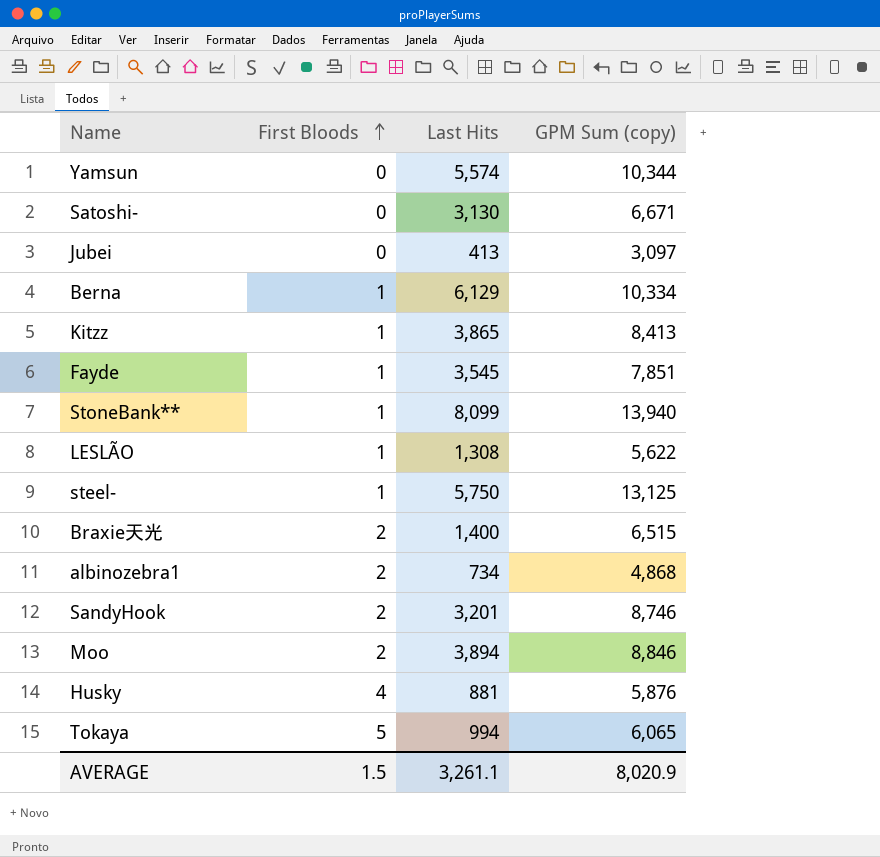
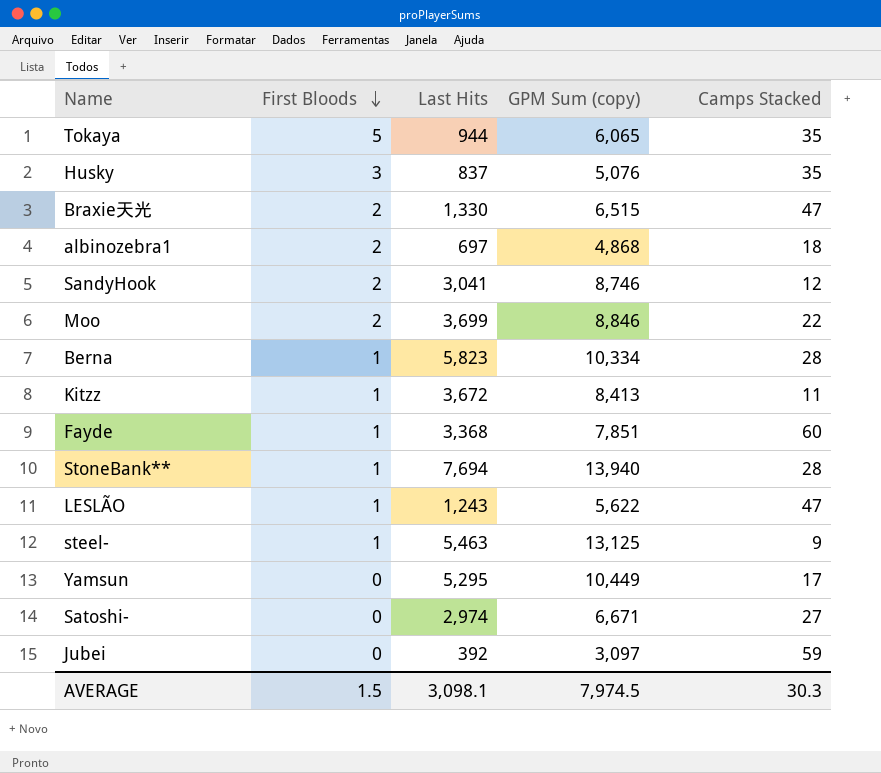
row order: First Bloods ascending -> First Bloods descending
column Camps Stacked | position: none -> 5
Tokaya | Last Hits: 994 -> 944
Husky | First Bloods: 4 -> 3
Husky | Last Hits: 881 -> 837
Husky | GPM Sum (copy): 5,876 -> 5,076
Braxie天光 | Last Hits: 1,400 -> 1,330
albinozebra1 | Last Hits: 734 -> 697
SandyHook | Last Hits: 3,201 -> 3,041
Moo | Last Hits: 3,894 -> 3,699
Berna | Last Hits: 6,129 -> 5,823
Kitzz | Last Hits: 3,865 -> 3,672
Fayde | Last Hits: 3,545 -> 3,368
StoneBank** | Last Hits: 8,099 -> 7,694
LESLÃO | Last Hits: 1,308 -> 1,243
steel- | Last Hits: 5,750 -> 5,463
Yamsun | Last Hits: 5,574 -> 5,295
Yamsun | GPM Sum (copy): 10,344 -> 10,449
Satoshi- | Last Hits: 3,130 -> 2,974
Jubei | Last Hits: 413 -> 392
AVERAGE | Last Hits: 3,261.1 -> 3,098.1
AVERAGE | GPM Sum (copy): 8,020.9 -> 7,974.5

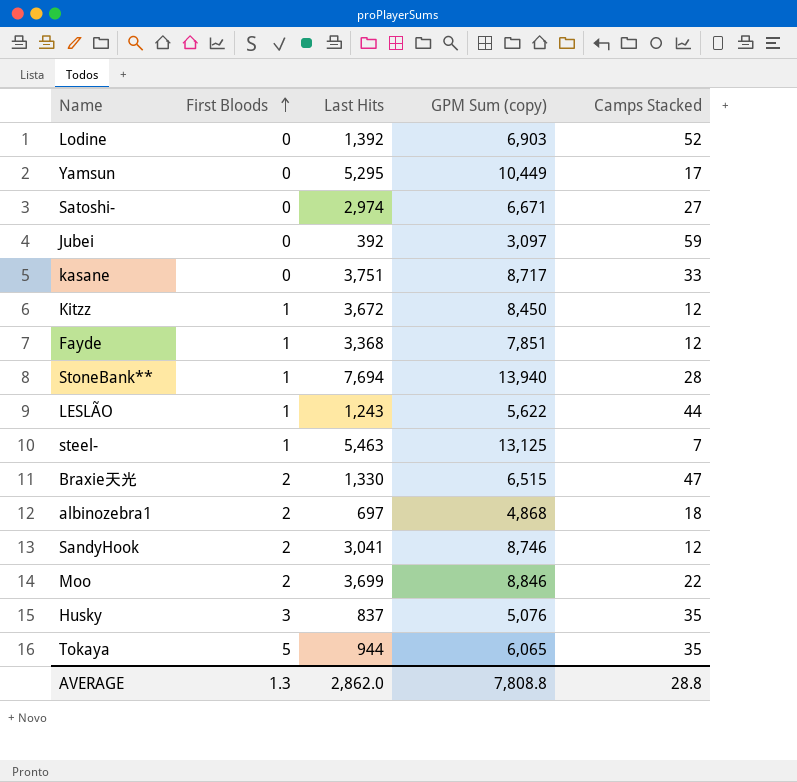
row order: First Bloods descending -> First Bloods ascending
row Berna: 1 | 5,823 | 10,334 | 28 -> none
row Lodine: none -> 0 | 1,392 | 6,903 | 52
row kasane: none -> 0 | 3,751 | 8,717 | 33
Kitzz | GPM Sum (copy): 8,413 -> 8,450
Kitzz | Camps Stacked: 11 -> 12
Fayde | Camps Stacked: 60 -> 12
LESLÃO | Camps Stacked: 47 -> 44
steel- | Camps Stacked: 9 -> 7
AVERAGE | First Bloods: 1.5 -> 1.3
AVERAGE | Last Hits: 3,098.1 -> 2,862.0
AVERAGE | GPM Sum (copy): 7,974.5 -> 7,808.8
AVERAGE | Camps Stacked: 30.3 -> 28.8

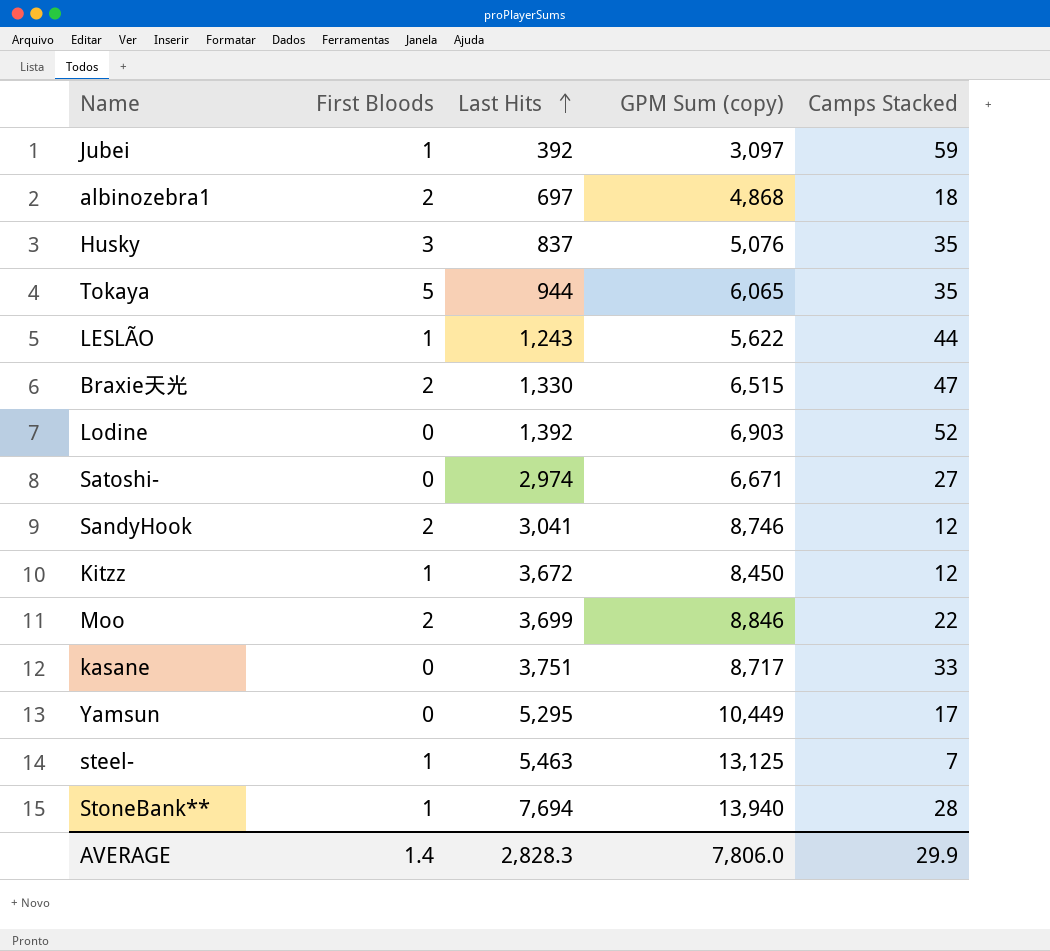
row order: First Bloods ascending -> Last Hits ascending
row Fayde: 1 | 3,368 | 7,851 | 12 -> none
Jubei | First Bloods: 0 -> 1
AVERAGE | First Bloods: 1.3 -> 1.4
AVERAGE | Last Hits: 2,862.0 -> 2,828.3
AVERAGE | GPM Sum (copy): 7,808.8 -> 7,806.0
AVERAGE | Camps Stacked: 28.8 -> 29.9

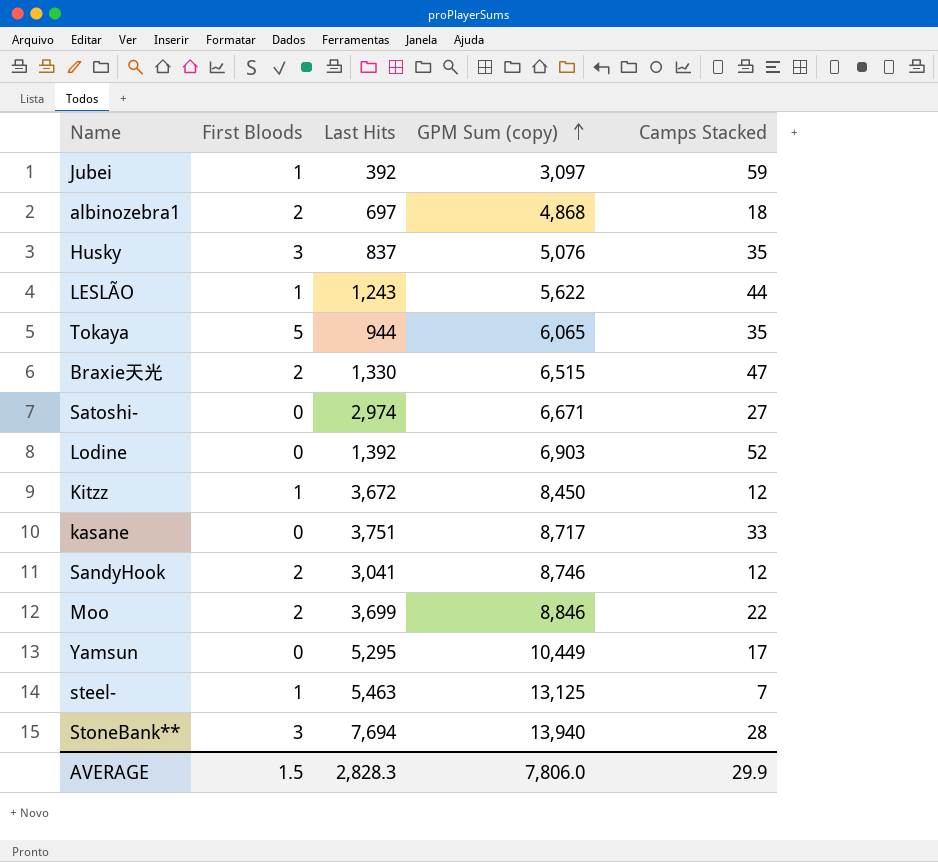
row order: Last Hits ascending -> GPM Sum (copy) ascending
StoneBank** | First Bloods: 1 -> 3
AVERAGE | First Bloods: 1.4 -> 1.5

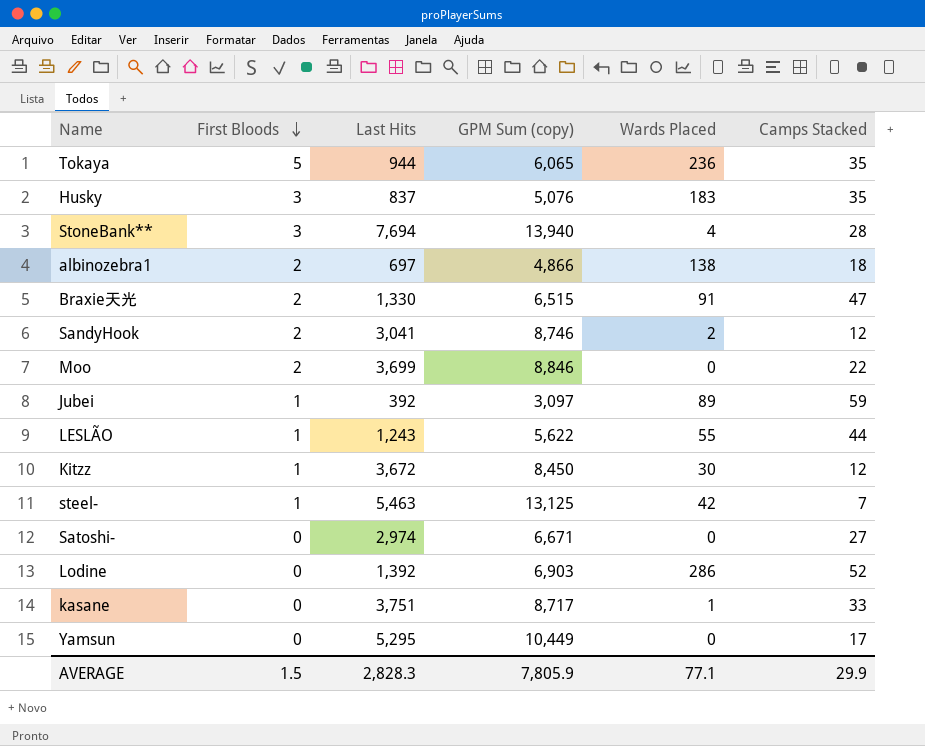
row order: GPM Sum (copy) ascending -> First Bloods descending
column Wards Placed | position: none -> 5
albinozebra1 | GPM Sum (copy): 4,868 -> 4,866
AVERAGE | GPM Sum (copy): 7,806.0 -> 7,805.9

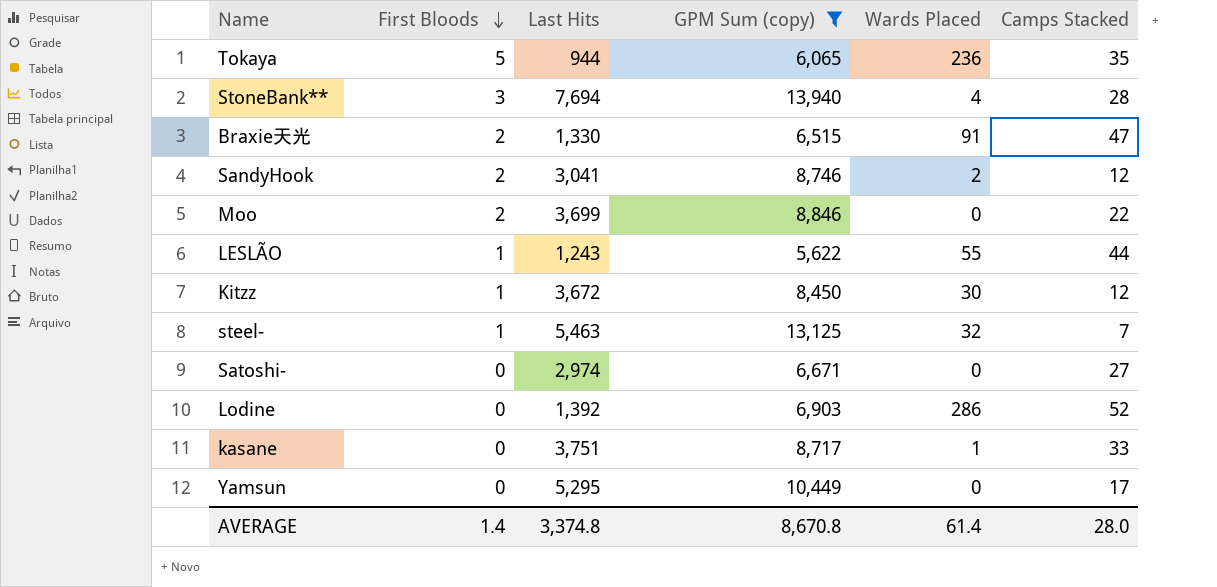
filter: none -> GPM Sum (copy) >= 5,622
steel- | Wards Placed: 42 -> 32
AVERAGE | First Bloods: 1.5 -> 1.4
AVERAGE | Last Hits: 2,828.3 -> 3,374.8
AVERAGE | GPM Sum (copy): 7,805.9 -> 8,670.8
AVERAGE | Wards Placed: 77.1 -> 61.4
AVERAGE | Camps Stacked: 29.9 -> 28.0

